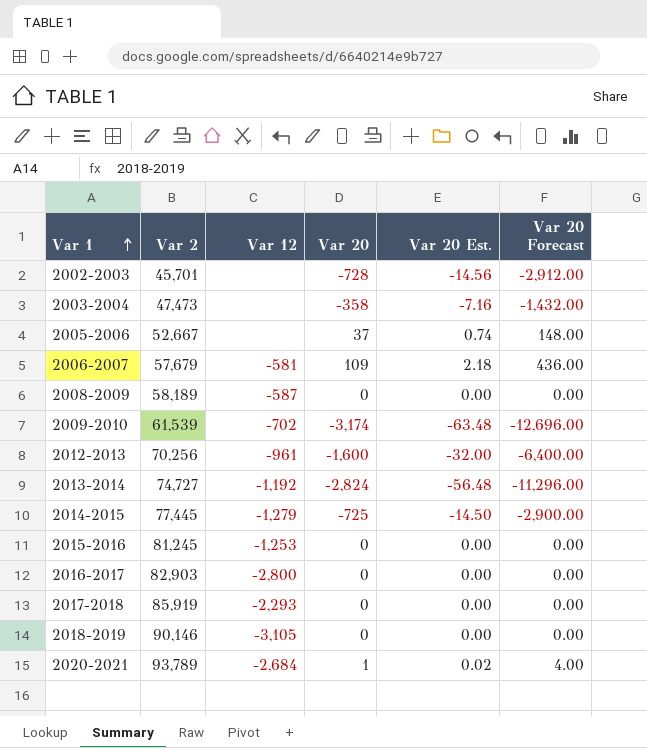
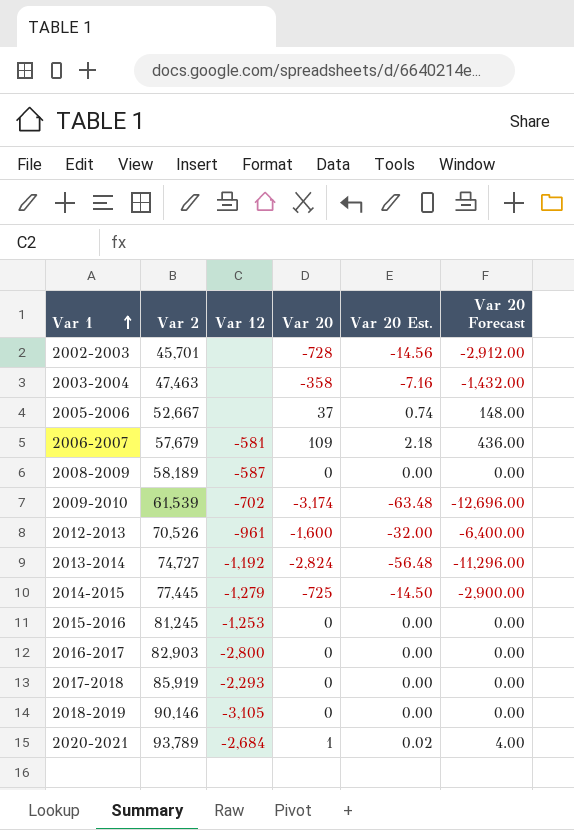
2003-2004 | Var 2: 47,473 -> 47,463
2012-2013 | Var 2: 70,256 -> 70,526

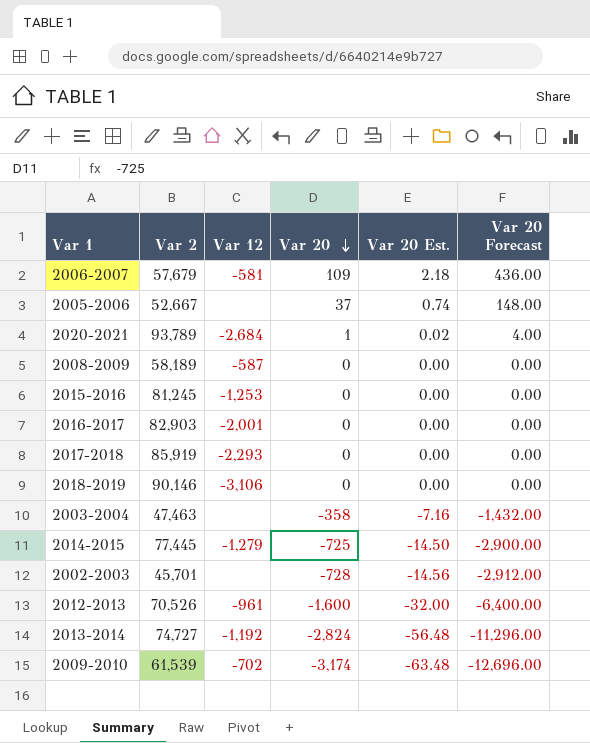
row order: Var 1 ascending -> Var 20 descending
2016-2017 | Var 12: -2,800 -> -2,001
2018-2019 | Var 12: -3,105 -> -3,106

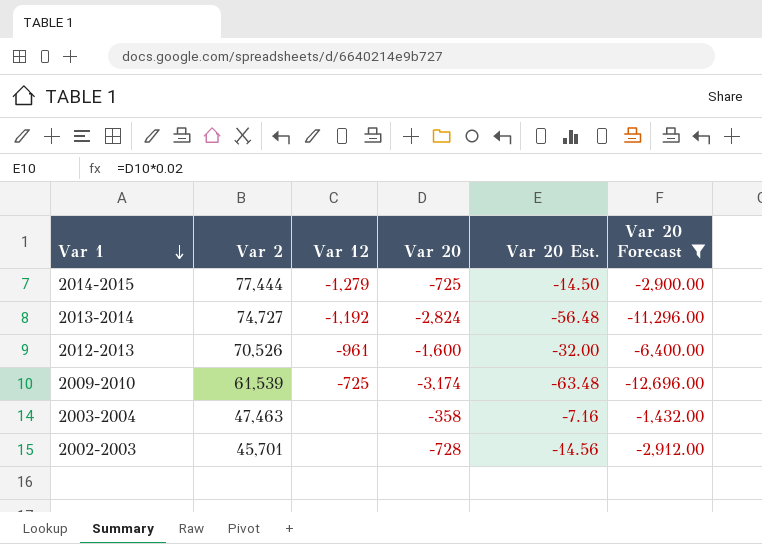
filter: none -> Var 20 Forecast <= -1,432.00
row order: Var 20 descending -> Var 1 descending
2014-2015 | Var 2: 77,445 -> 77,444
2009-2010 | Var 12: -702 -> -725

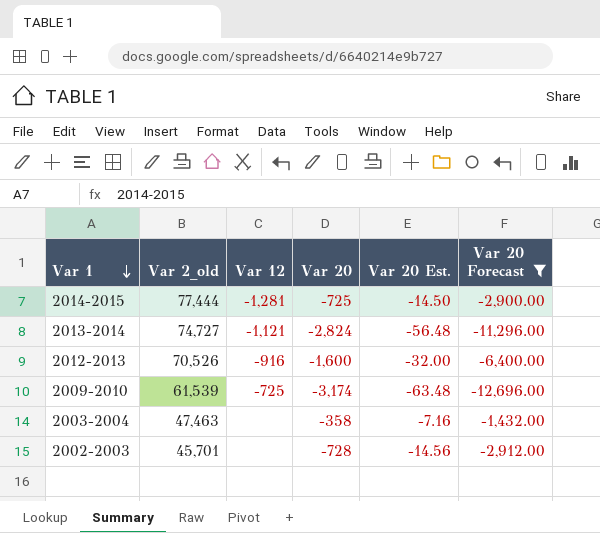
column name: Var 2 -> Var 2_old
2014-2015 | Var 12: -1,279 -> -1,281
2013-2014 | Var 12: -1,192 -> -1,121
2012-2013 | Var 12: -961 -> -916

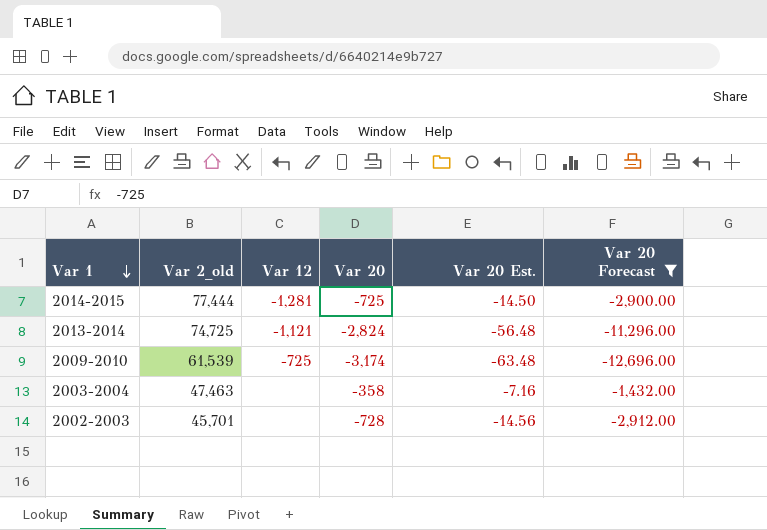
row 2012-2013: 70,526 | -916 | -1,600 | -32.00 | -6,400.00 -> none
2013-2014 | Var 2_old: 74,727 -> 74,725

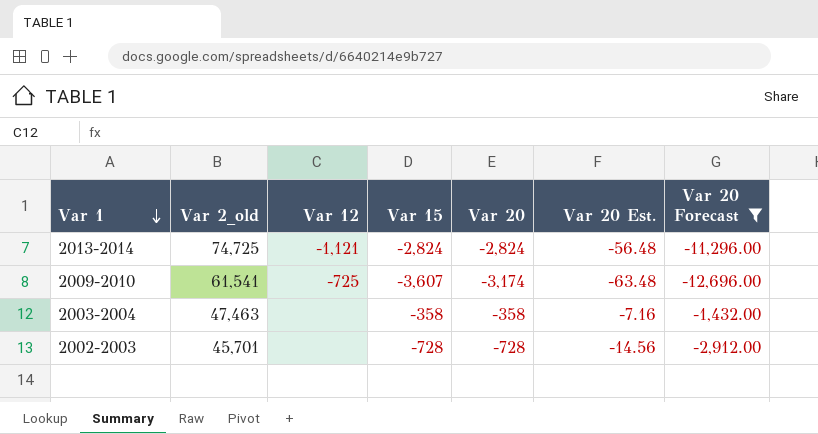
column Var 15 | position: none -> 4
row 2014-2015: 77,444 | -1,281 | -725 | -14.50 | -2,900.00 -> none
2009-2010 | Var 2_old: 61,539 -> 61,541

